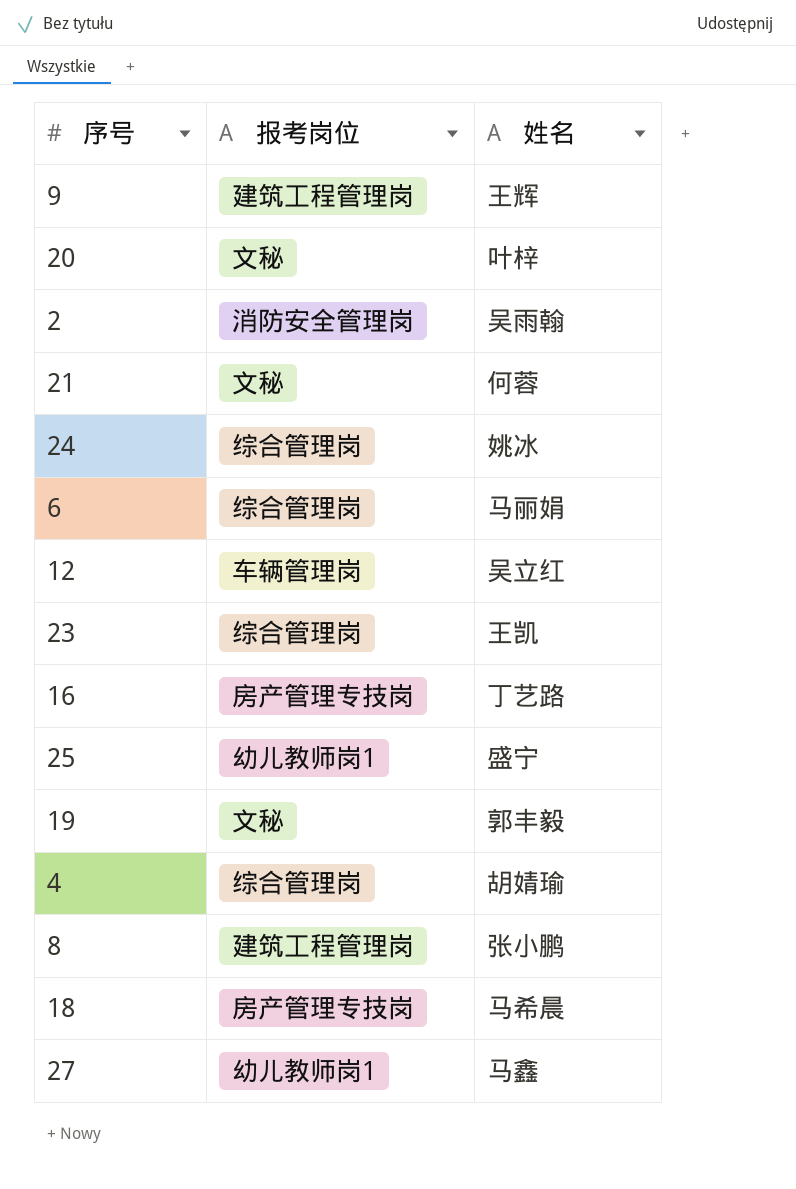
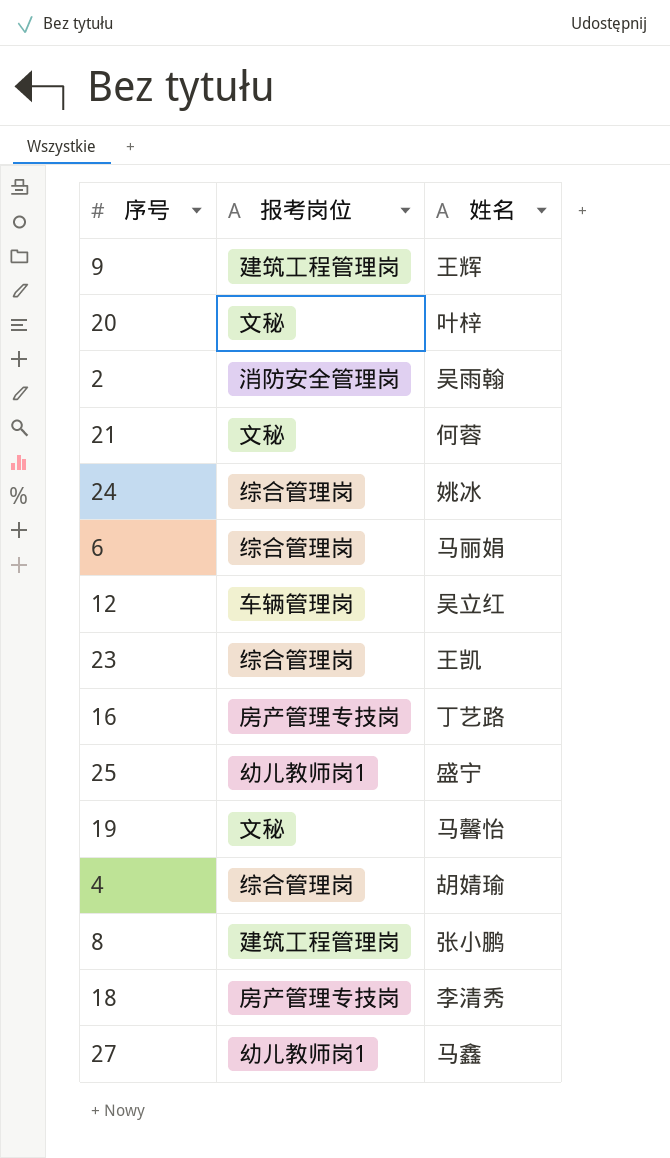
19 | 姓名: 郭丰毅 -> 马馨怡
18 | 姓名: 马希晨 -> 李清秀

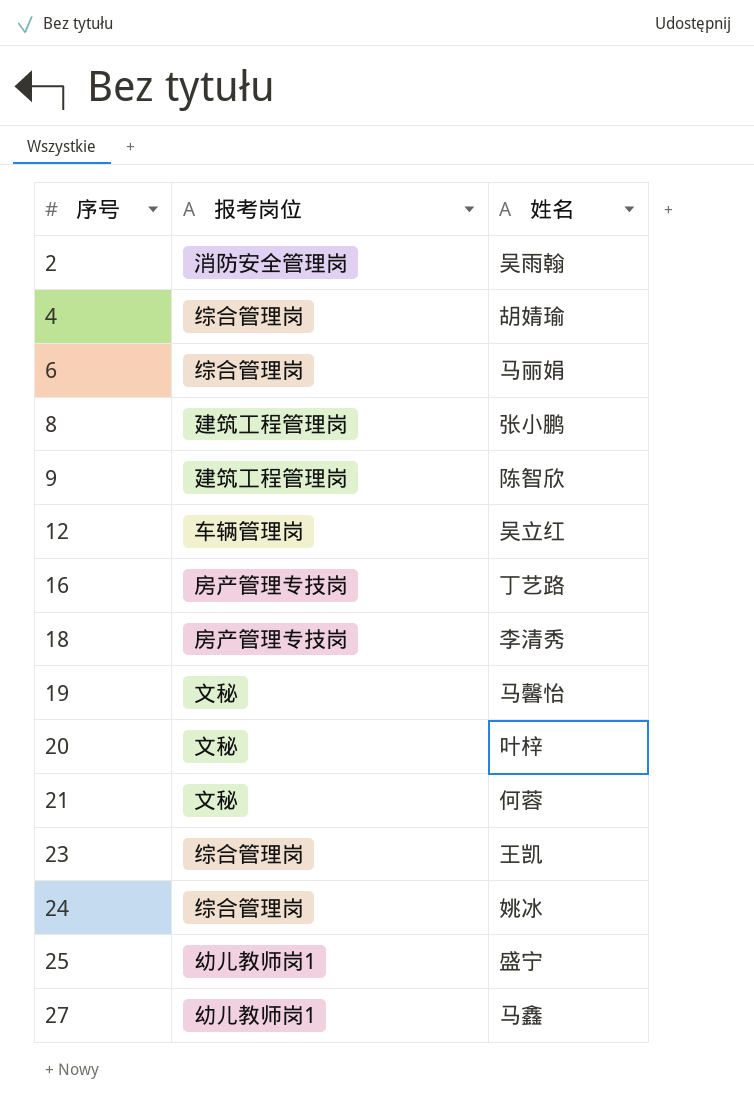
row order: none -> 序号 ascending
9 | 姓名: 王辉 -> 陈智欣

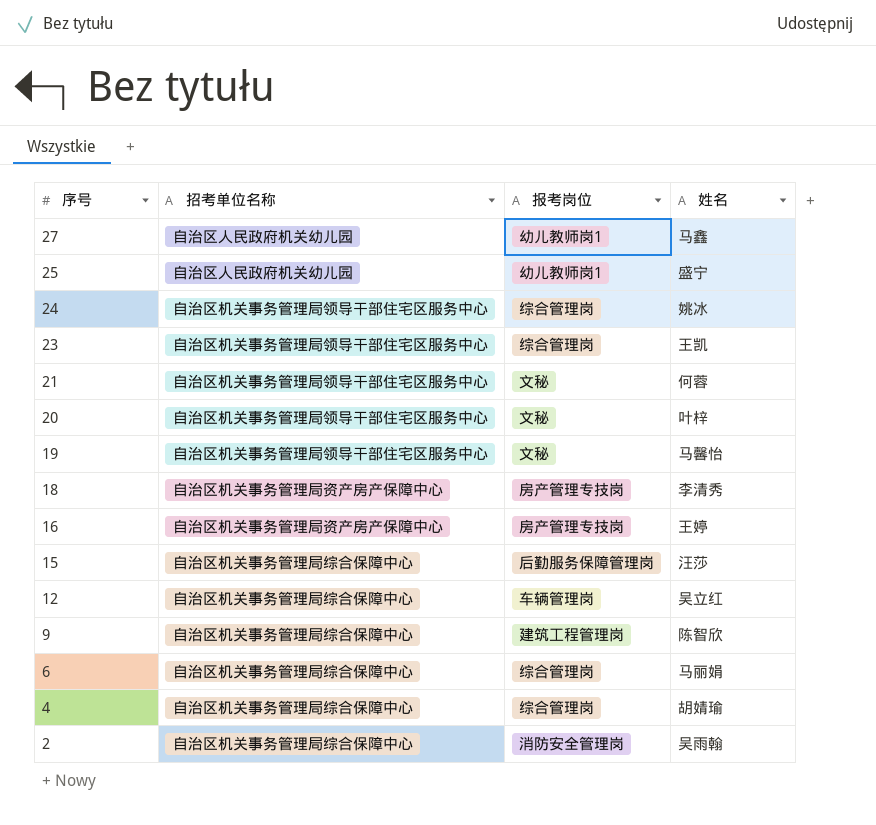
row order: 序号 ascending -> 序号 descending
column 招考单位名称 | position: none -> 2
row 8: 建筑工程管理岗 | 张小鹏 -> none
16 | 姓名: 丁艺路 -> 王婷
row 15: none -> 自治区机关事务管理局综合保障中心 | 后勤服务保障管理岗 | 汪莎

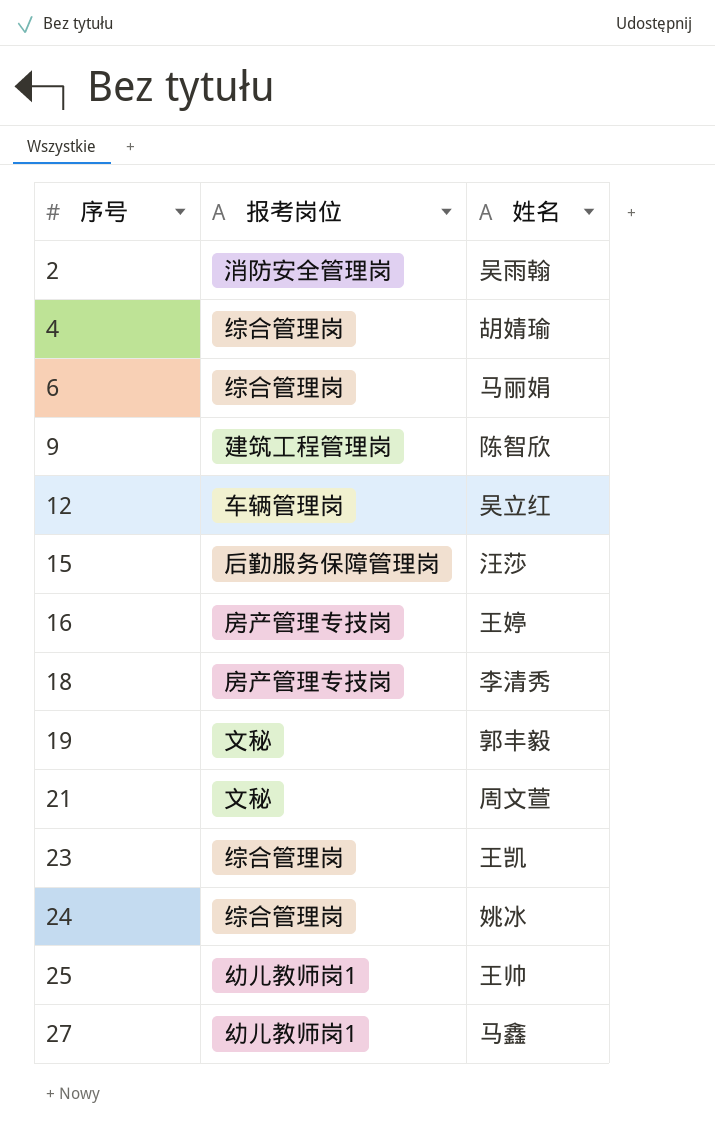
row order: 序号 descending -> 序号 ascending
column 招考单位名称 | position: 2 -> none
row 20: 自治区机关事务管理局领导干部住宅区服务中心 | 文秘 | 叶梓 -> none
19 | 姓名: 马馨怡 -> 郭丰毅
21 | 姓名: 何蓉 -> 周文萱
25 | 姓名: 盛宁 -> 王帅

